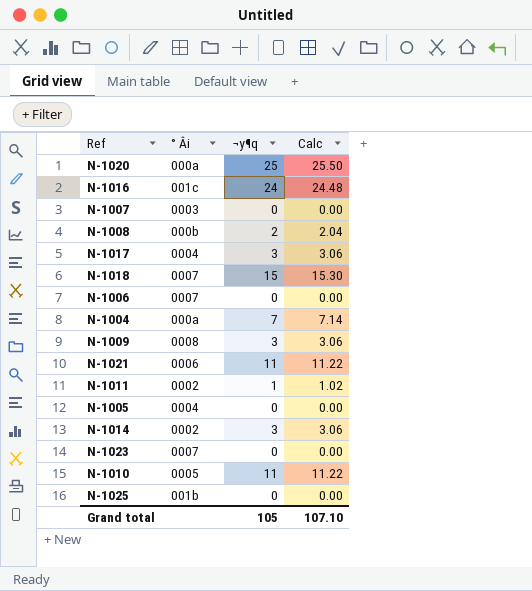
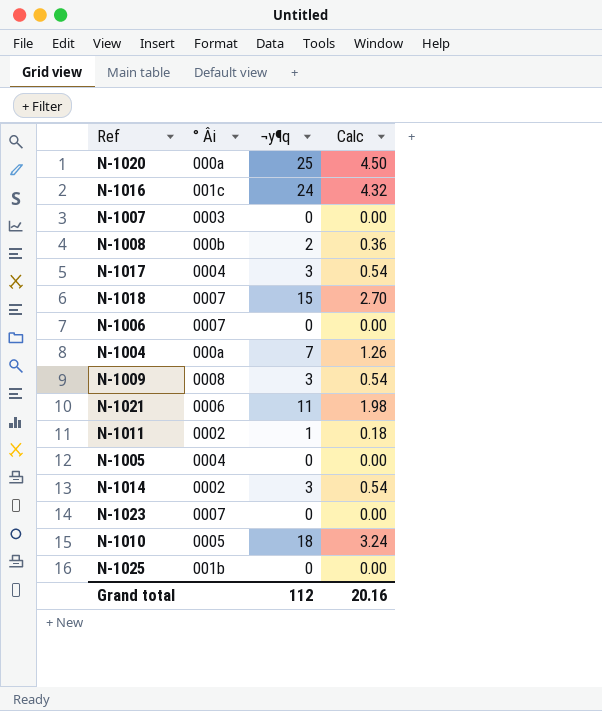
column Calc | formula: [¬y¶q] * 1.02 -> [¬y¶q] * 0.18
N-1010 | ¬y¶q: 11 -> 18
Grand total | ¬y¶q: 105 -> 112
Grand total | Calc: 107.10 -> 20.16

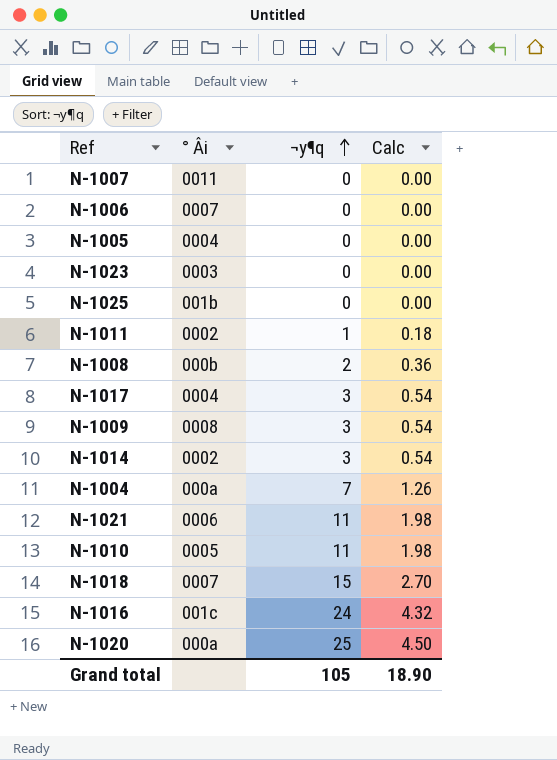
row order: none -> ¬y¶q ascending
N-1007 | ° Âi: 0003 -> 0011
N-1023 | ° Âi: 0007 -> 0003
N-1010 | ¬y¶q: 18 -> 11
N-1010 | Calc: 3.24 -> 1.98
Grand total | ¬y¶q: 112 -> 105
Grand total | Calc: 20.16 -> 18.90

